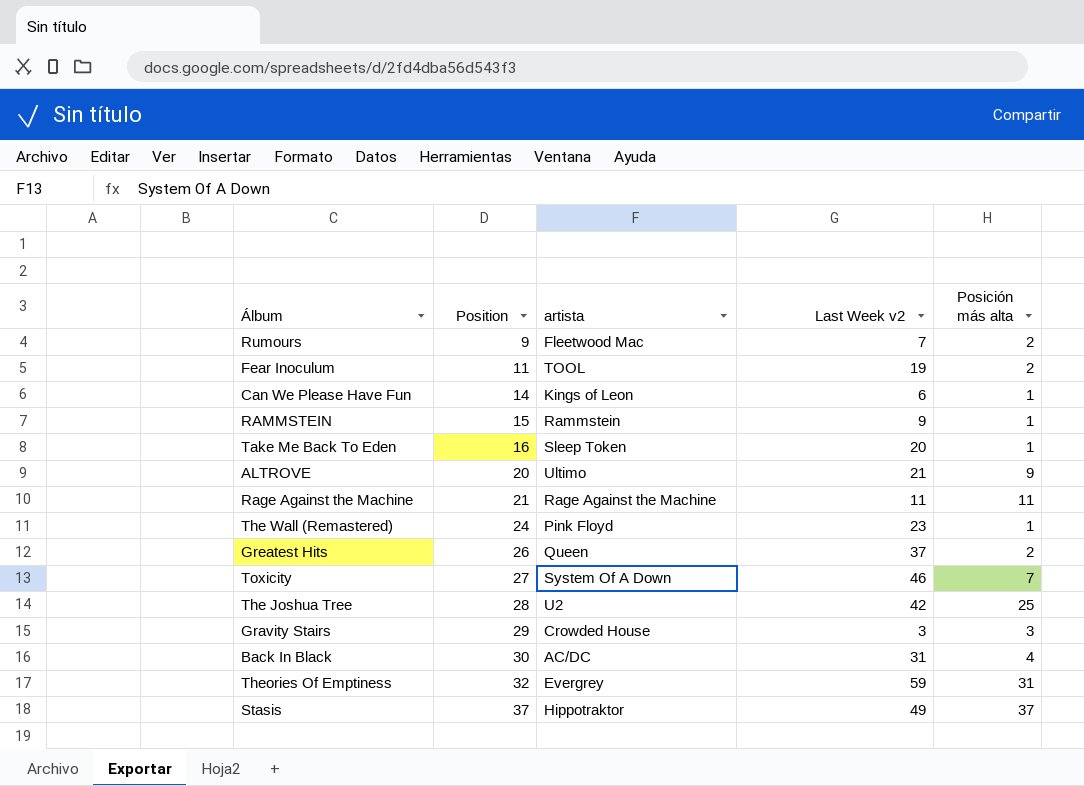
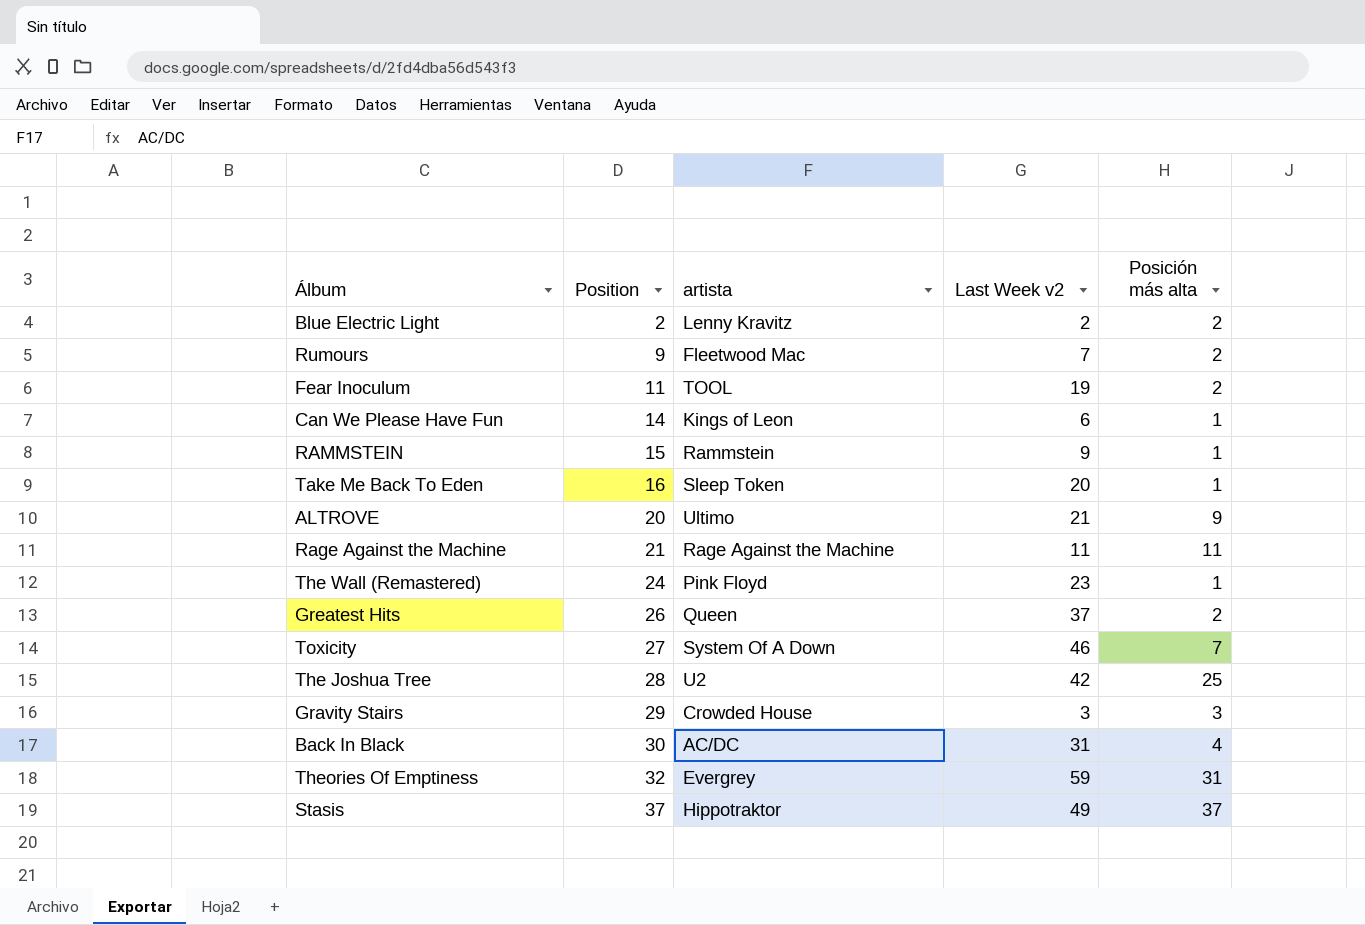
row Blue Electric Light: none -> 2 | Lenny Kravitz | 2 | 2

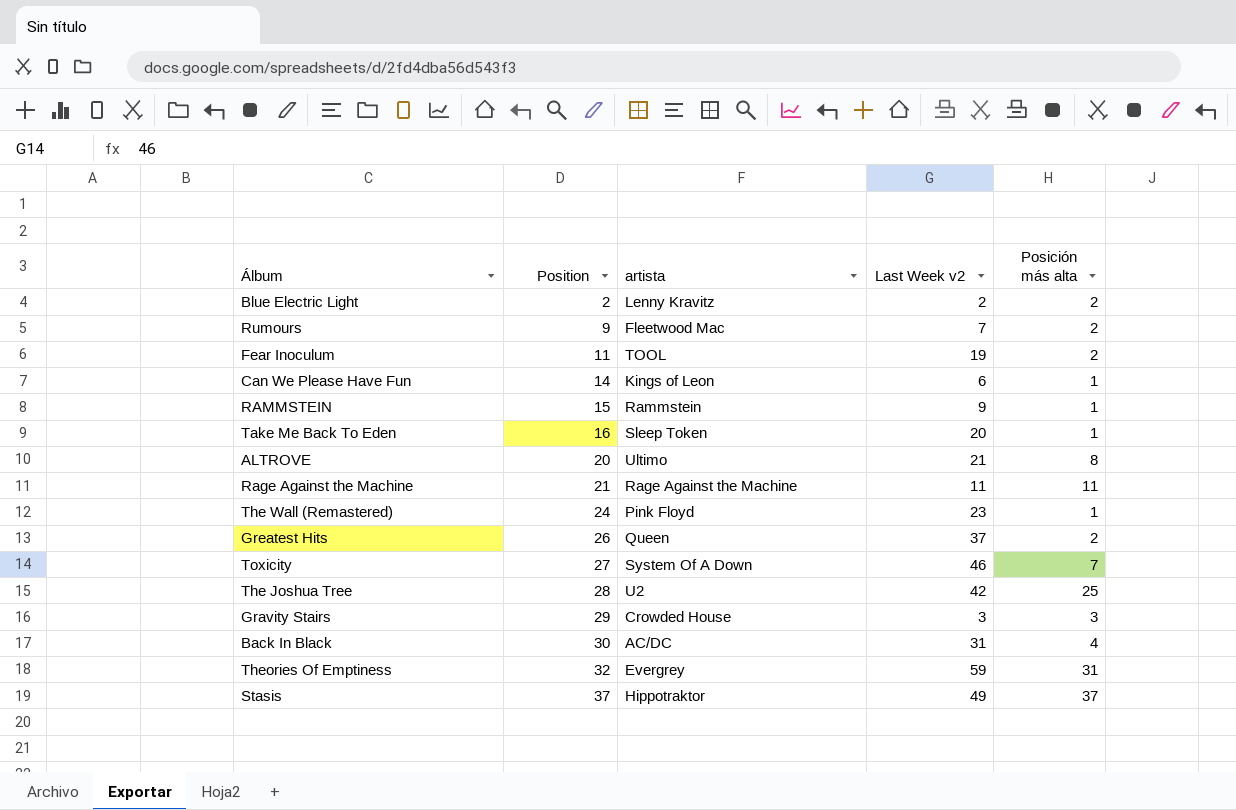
ALTROVE | Posición más alta: 9 -> 8

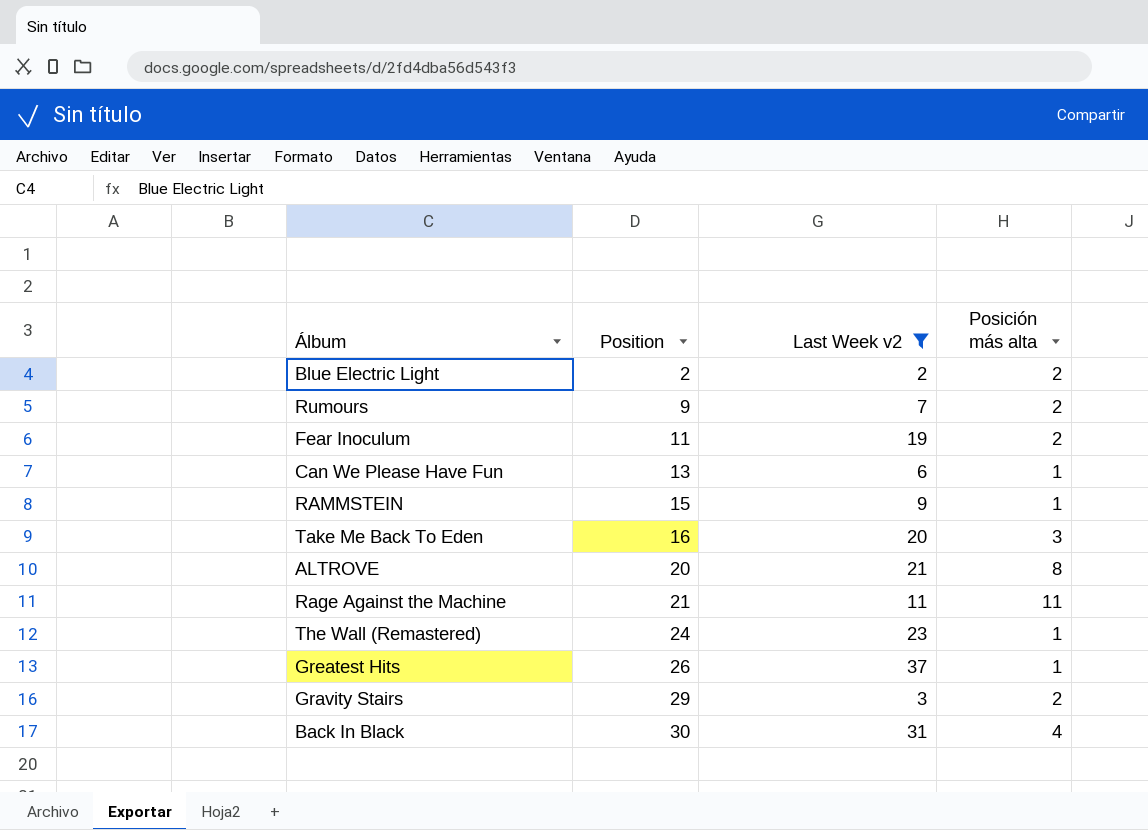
filter: none -> Last Week v2 <= 37
column artista | position: 3 -> none
Can We Please Have Fun | Position: 14 -> 13
Take Me Back To Eden | Posición más alta: 1 -> 3
Greatest Hits | Posición más alta: 2 -> 1
Gravity Stairs | Posición más alta: 3 -> 2

